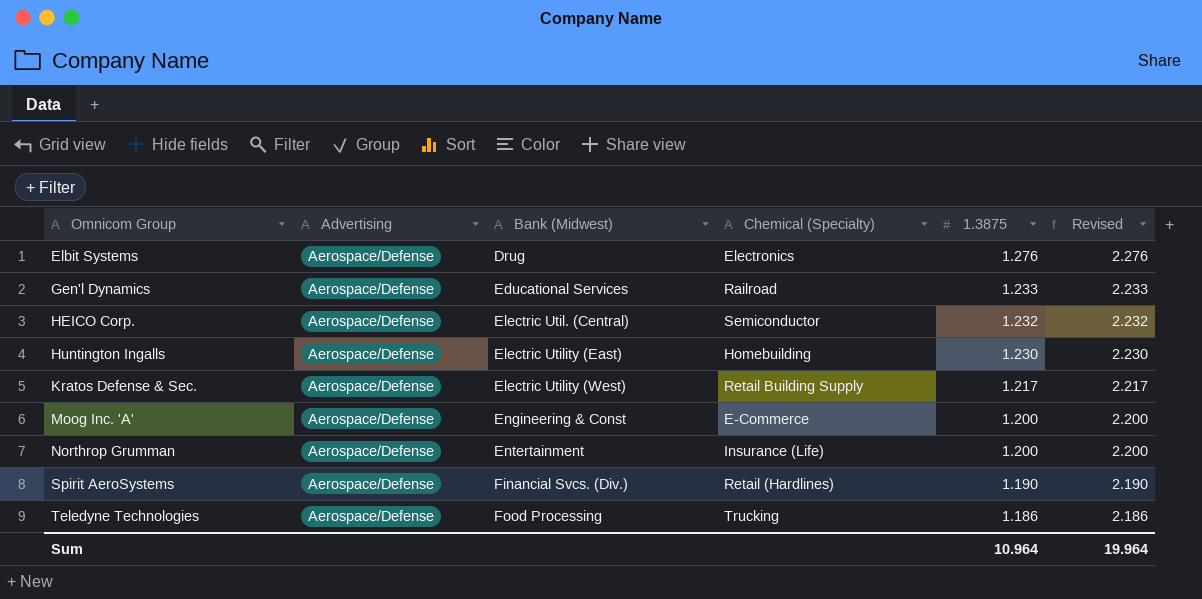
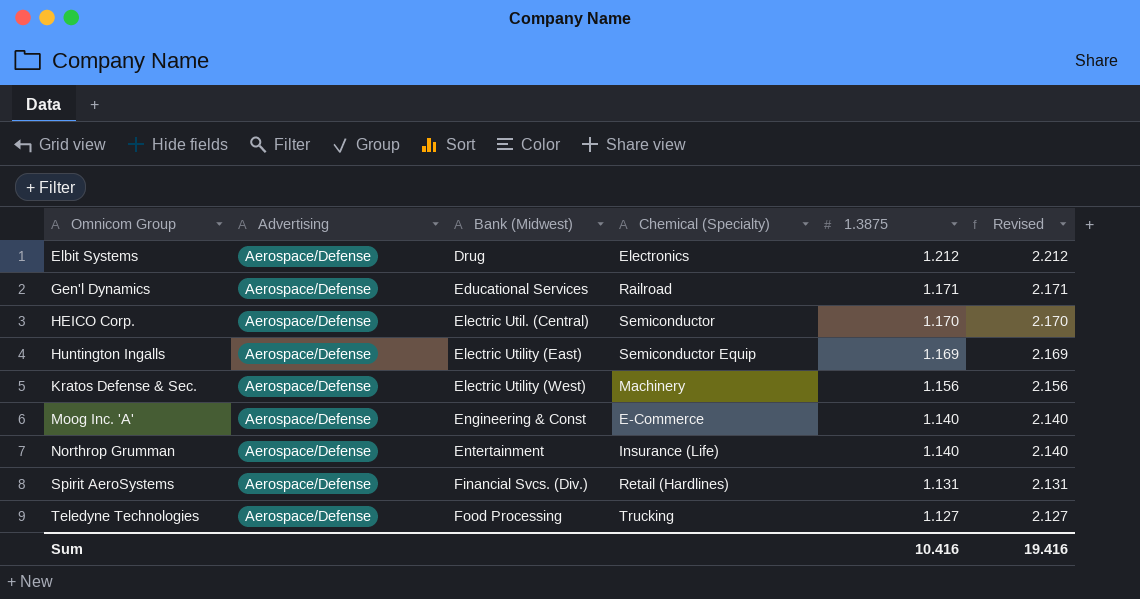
Elbit Systems | 1.3875: 1.276 -> 1.212
Elbit Systems | Revised: 2.276 -> 2.212
Gen'l Dynamics | 1.3875: 1.233 -> 1.171
Gen'l Dynamics | Revised: 2.233 -> 2.171
HEICO Corp. | 1.3875: 1.232 -> 1.170
HEICO Corp. | Revised: 2.232 -> 2.170
Huntington Ingalls | Chemical (Specialty): Homebuilding -> Semiconductor Equip
Huntington Ingalls | 1.3875: 1.230 -> 1.169
Huntington Ingalls | Revised: 2.230 -> 2.169
Kratos Defense & Sec. | Chemical (Specialty): Retail Building Supply -> Machinery
Kratos Defense & Sec. | 1.3875: 1.217 -> 1.156
Kratos Defense & Sec. | Revised: 2.217 -> 2.156
Moog Inc. 'A' | 1.3875: 1.200 -> 1.140
Moog Inc. 'A' | Revised: 2.200 -> 2.140
Northrop Grumman | 1.3875: 1.200 -> 1.140
Northrop Grumman | Revised: 2.200 -> 2.140
Spirit AeroSystems | 1.3875: 1.190 -> 1.131
Spirit AeroSystems | Revised: 2.190 -> 2.131
Teledyne Technologies | 1.3875: 1.186 -> 1.127
Teledyne Technologies | Revised: 2.186 -> 2.127
Sum | 1.3875: 10.964 -> 10.416
Sum | Revised: 19.964 -> 19.416

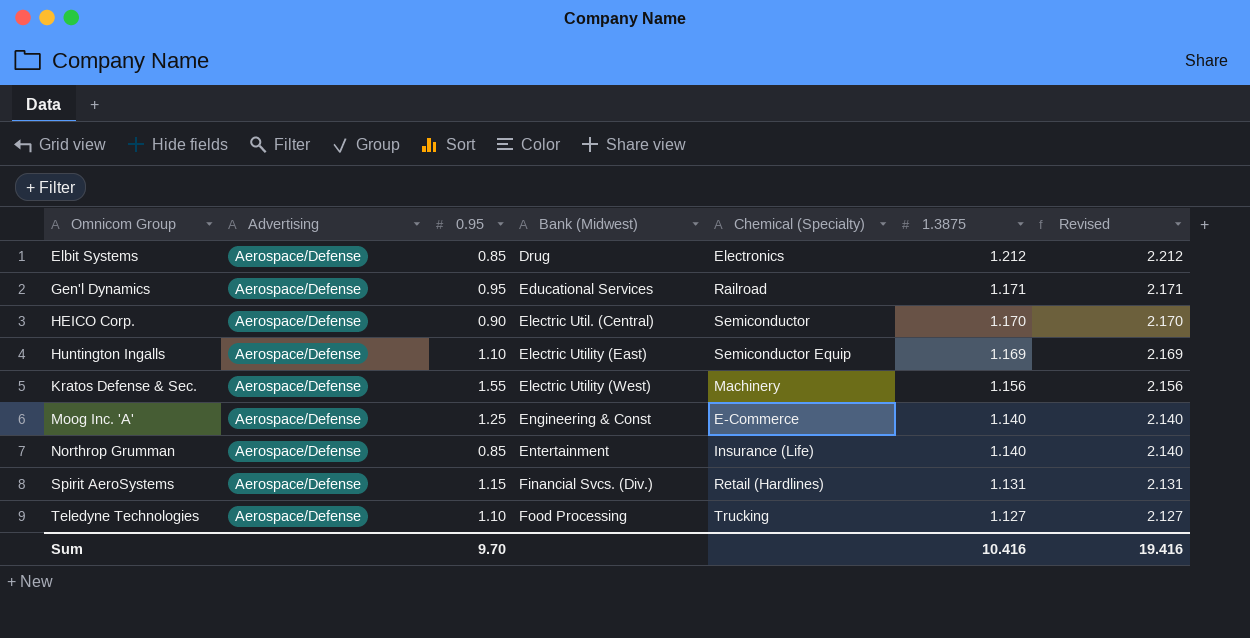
column 0.95 | position: none -> 3

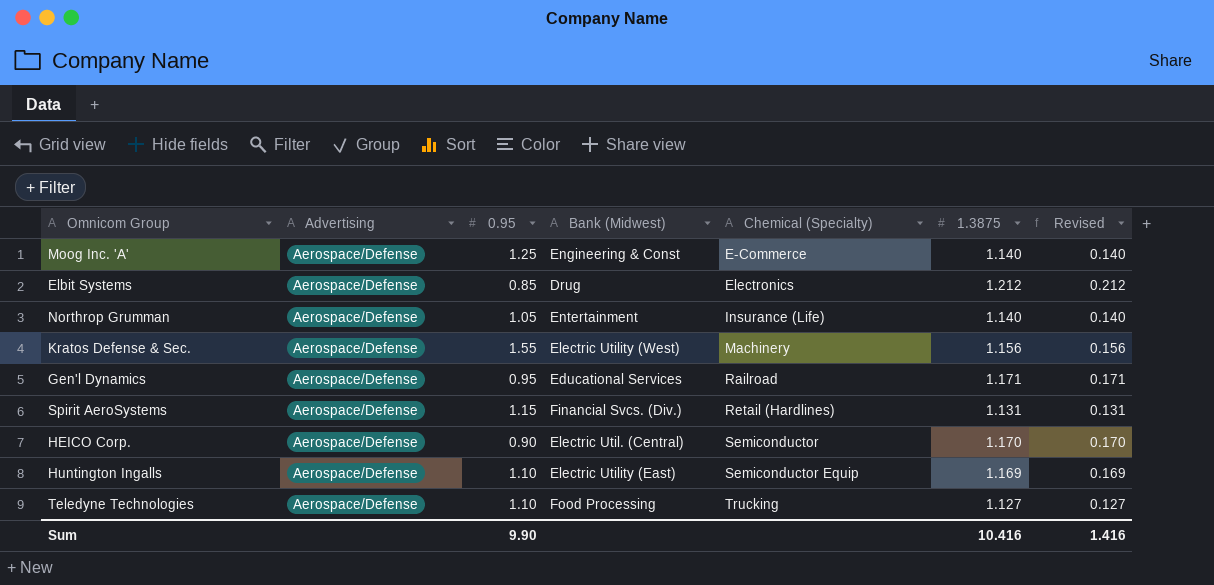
row order: Omnicom Group ascending -> Chemical (Specialty) ascending
column Revised | formula: [1.3875] + 1 -> [1.3875] - 1
Northrop Grumman | 0.95: 0.85 -> 1.05
Sum | 0.95: 9.70 -> 9.90
Sum | Revised: 19.416 -> 1.416

